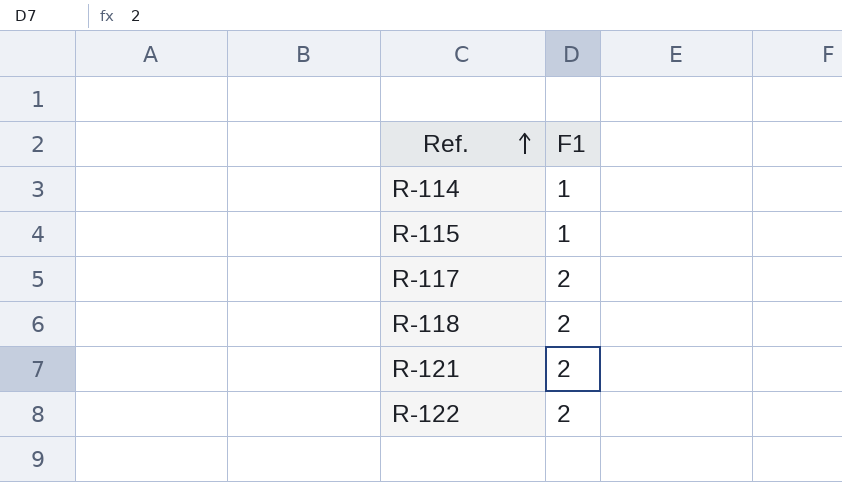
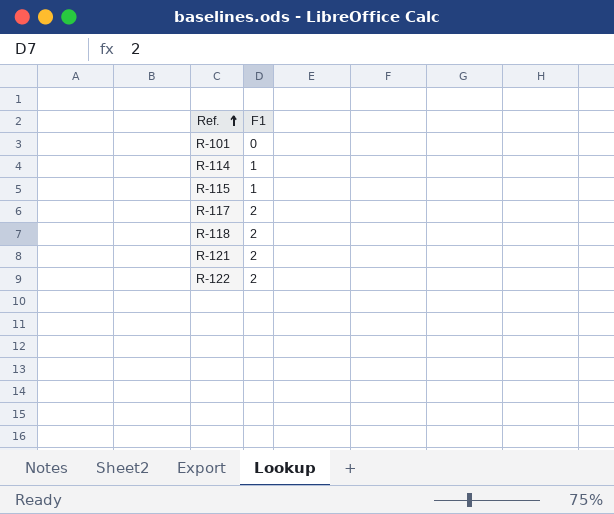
row R-101: none -> 0

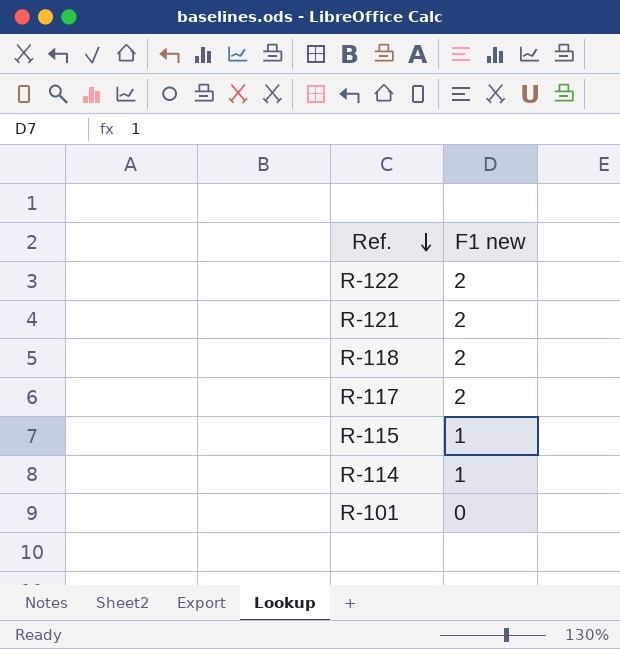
row order: Ref. ascending -> Ref. descending
column name: F1 -> F1 new

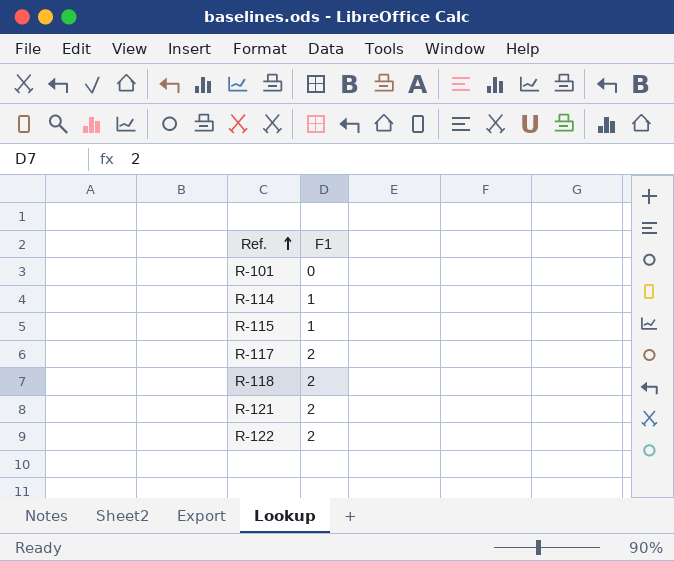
row order: Ref. descending -> Ref. ascending
column name: F1 new -> F1

